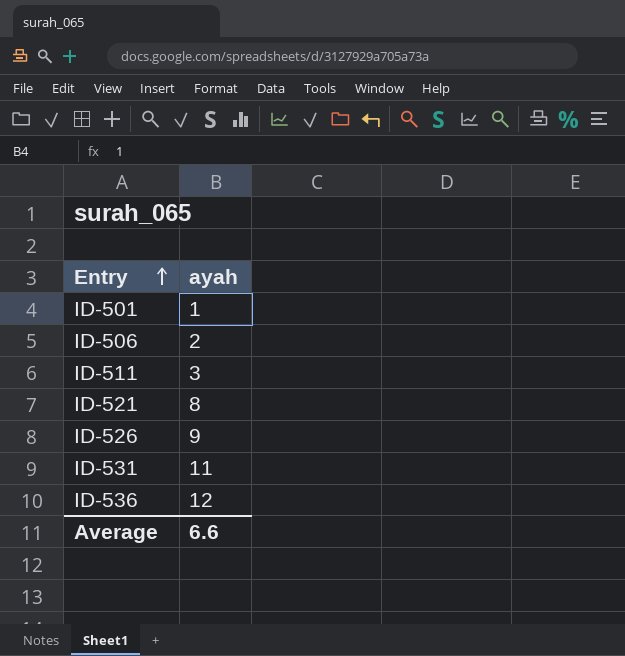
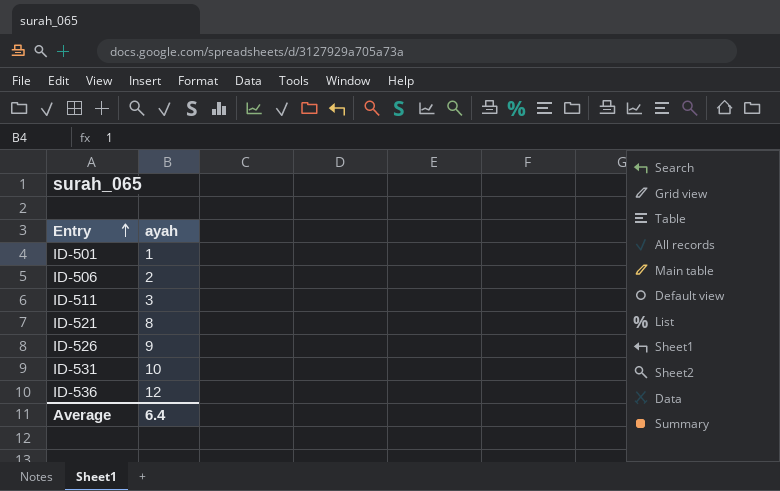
ID-531 | ayah: 11 -> 10
Average | ayah: 6.6 -> 6.4

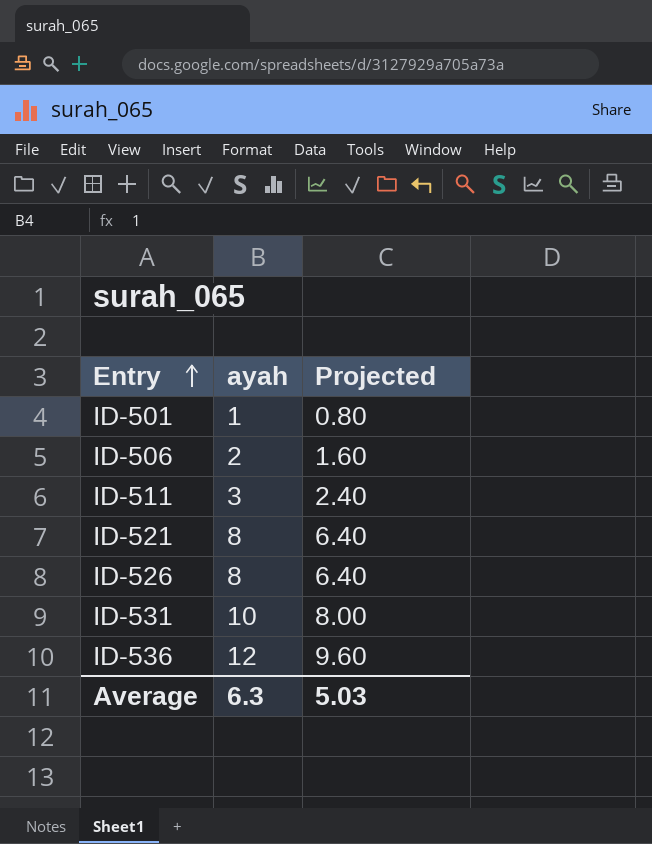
column Projected | formula: none -> [ayah] * 0.8
ID-526 | ayah: 9 -> 8
Average | ayah: 6.4 -> 6.3

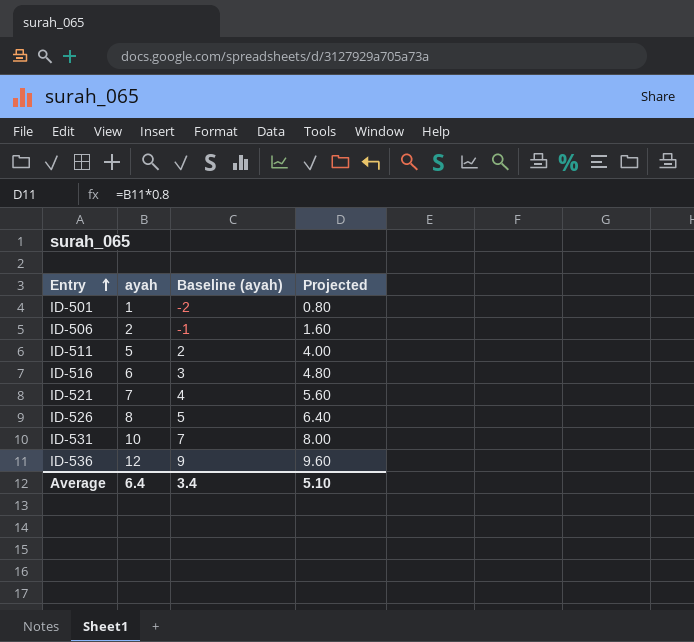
column Baseline (ayah) | formula: none -> [ayah] - 3
ID-511 | ayah: 3 -> 5
ID-511 | Projected: 2.40 -> 4.00
row ID-516: none -> 6 | 3 | 4.80
ID-521 | ayah: 8 -> 7
ID-521 | Projected: 6.40 -> 5.60
Average | ayah: 6.3 -> 6.4
Average | Projected: 5.03 -> 5.10

